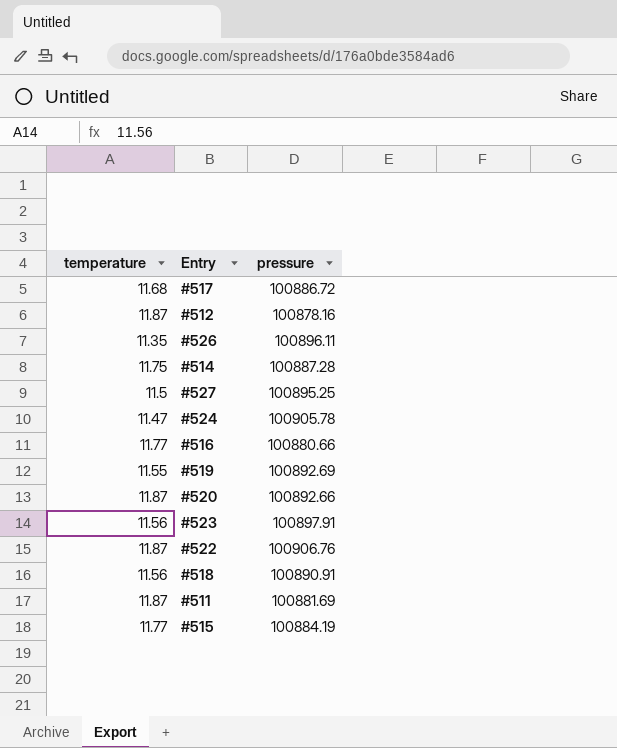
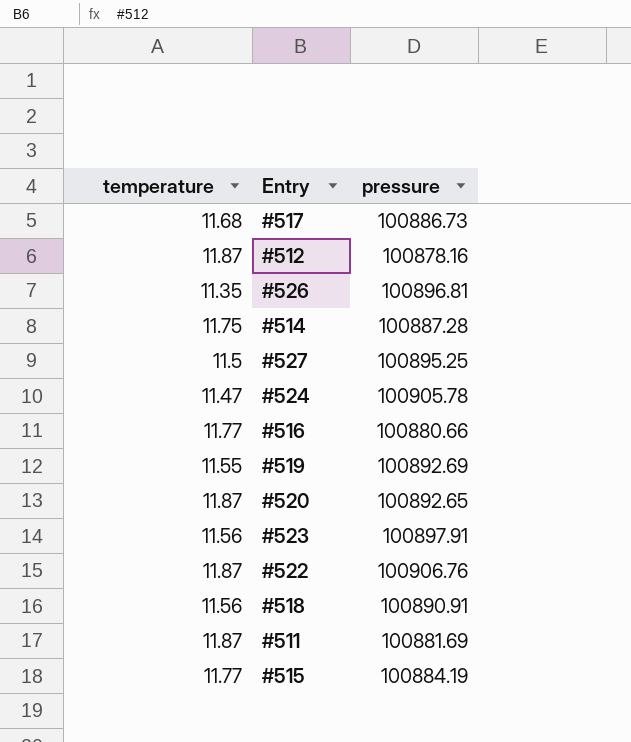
#517 | pressure: 100886.72 -> 100886.73
#526 | pressure: 100896.11 -> 100896.81
#520 | pressure: 100892.66 -> 100892.65

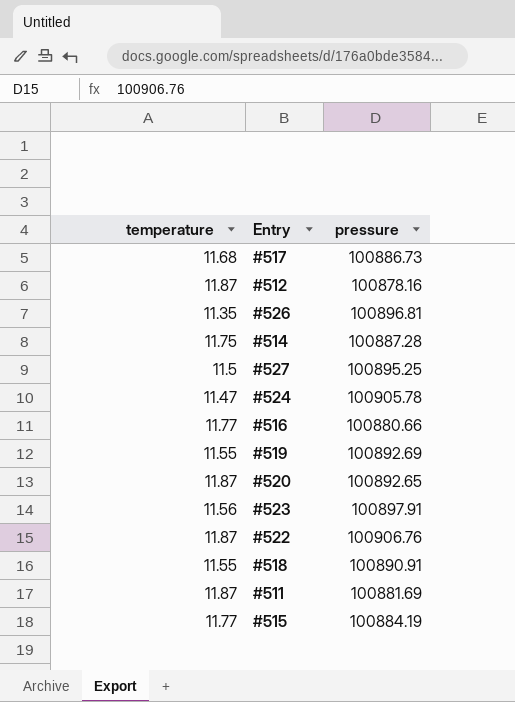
#518 | temperature: 11.56 -> 11.55

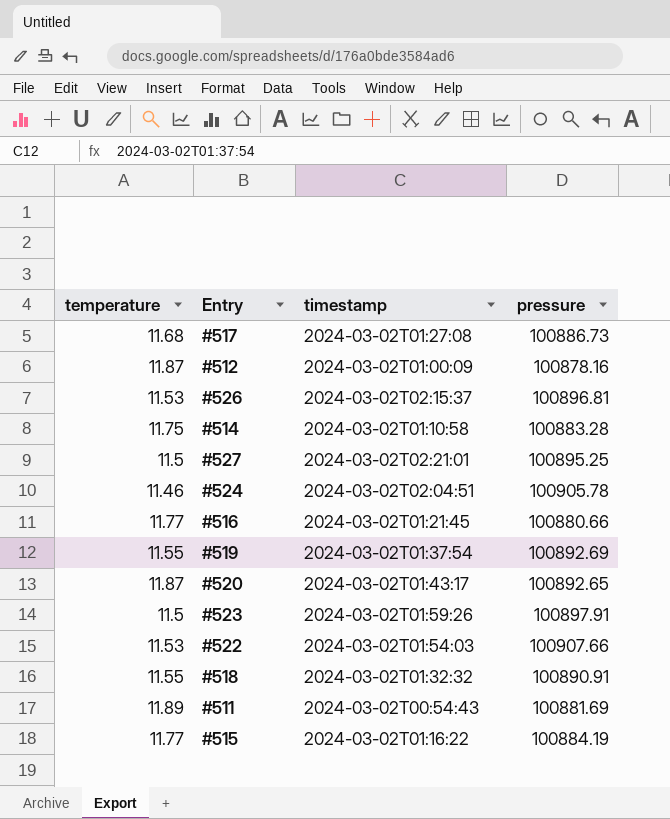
column timestamp | position: none -> 3
#526 | temperature: 11.35 -> 11.53
#514 | pressure: 100887.28 -> 100883.28
#524 | temperature: 11.47 -> 11.46
#523 | temperature: 11.56 -> 11.5
#522 | temperature: 11.87 -> 11.53
#522 | pressure: 100906.76 -> 100907.66
#511 | temperature: 11.87 -> 11.89

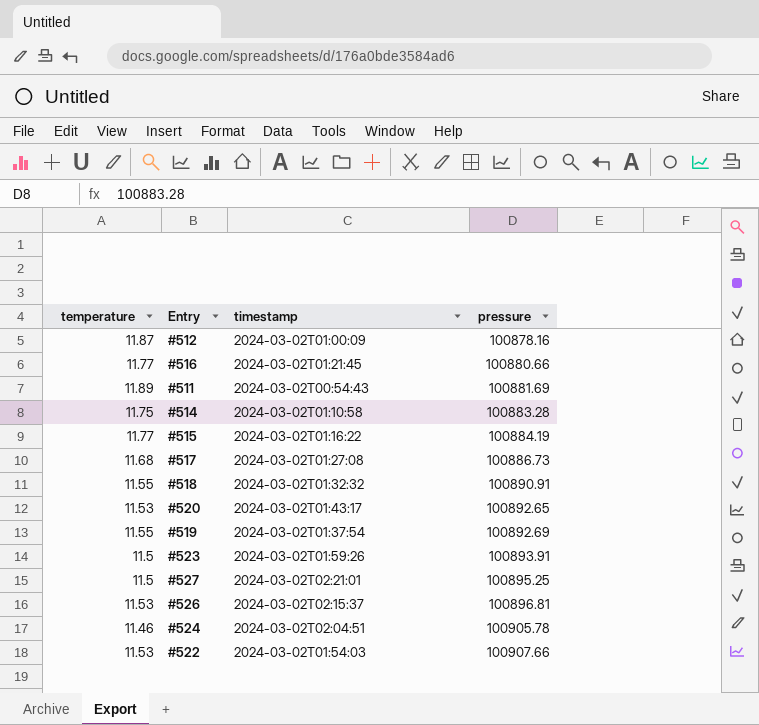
row order: none -> pressure ascending
#520 | temperature: 11.87 -> 11.53
#523 | pressure: 100897.91 -> 100893.91

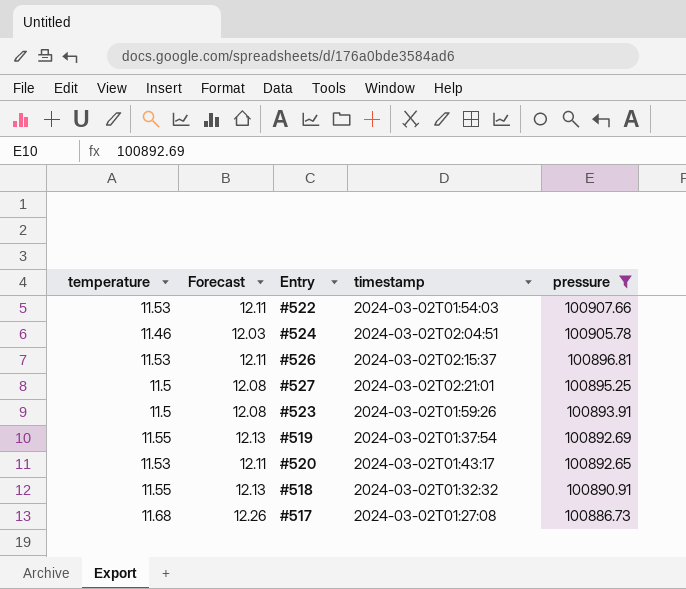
filter: none -> pressure >= 100886.73
row order: pressure ascending -> pressure descending
column Forecast | formula: none -> [temperature] * 1.05

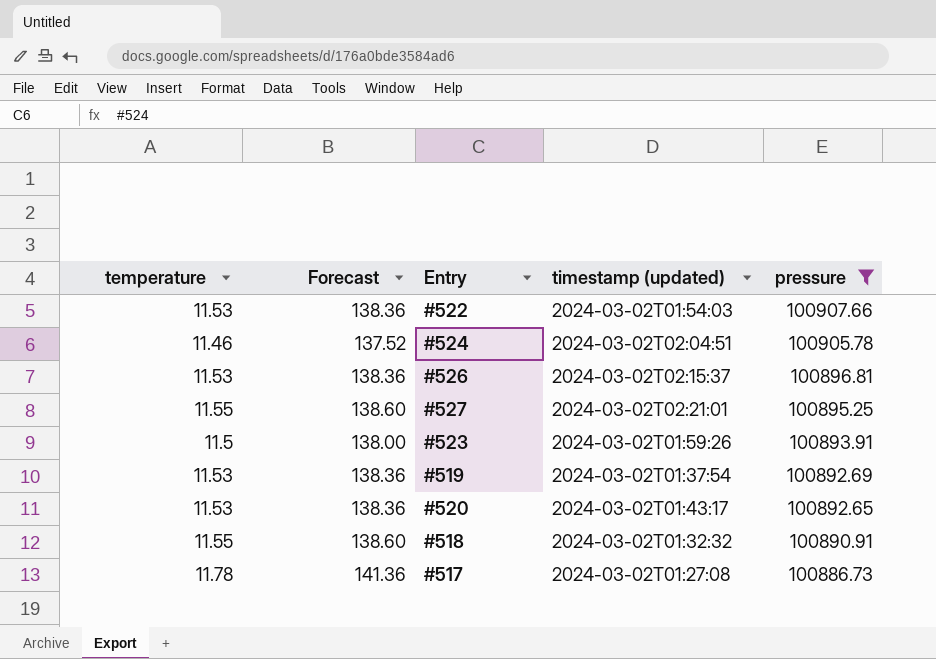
column Forecast | formula: [temperature] * 1.05 -> [temperature] * 12
column name: timestamp -> timestamp (updated)
#527 | temperature: 11.5 -> 11.55
#519 | temperature: 11.55 -> 11.53
#517 | temperature: 11.68 -> 11.78

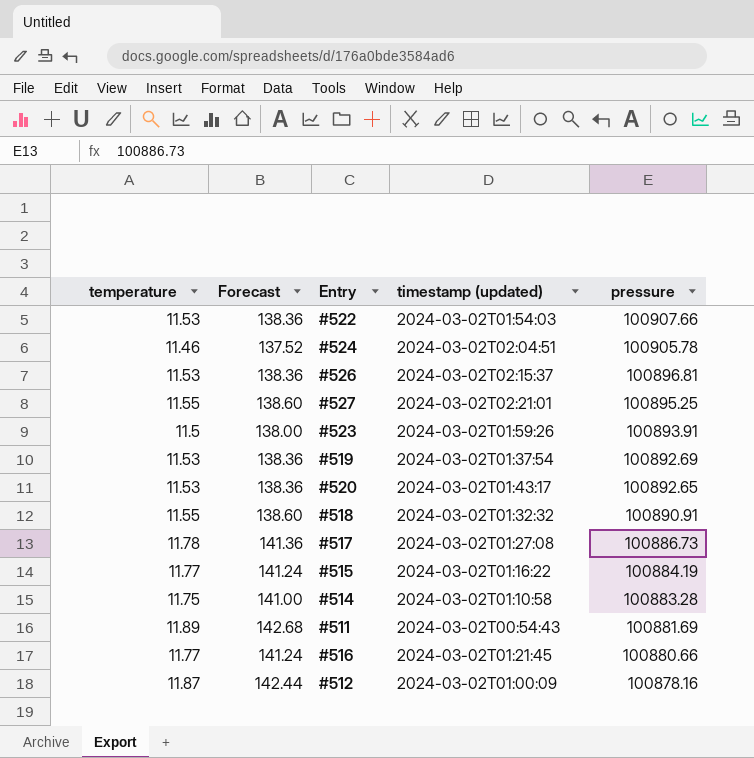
filter: pressure >= 100886.73 -> none

